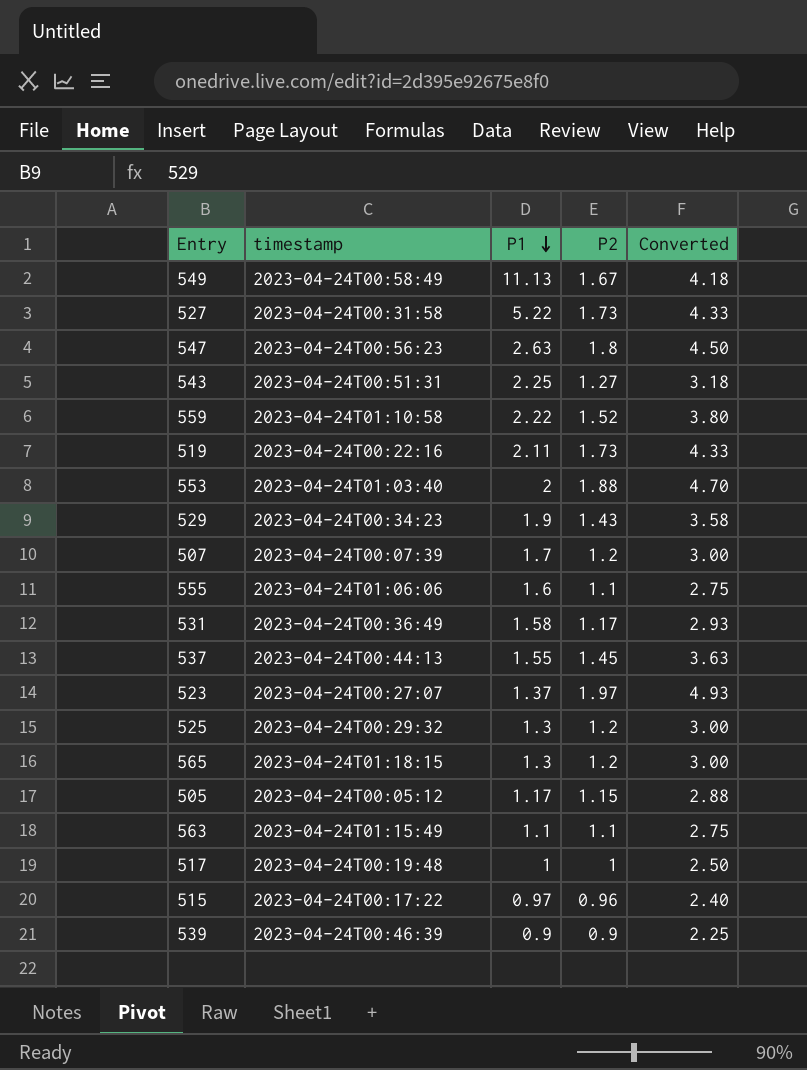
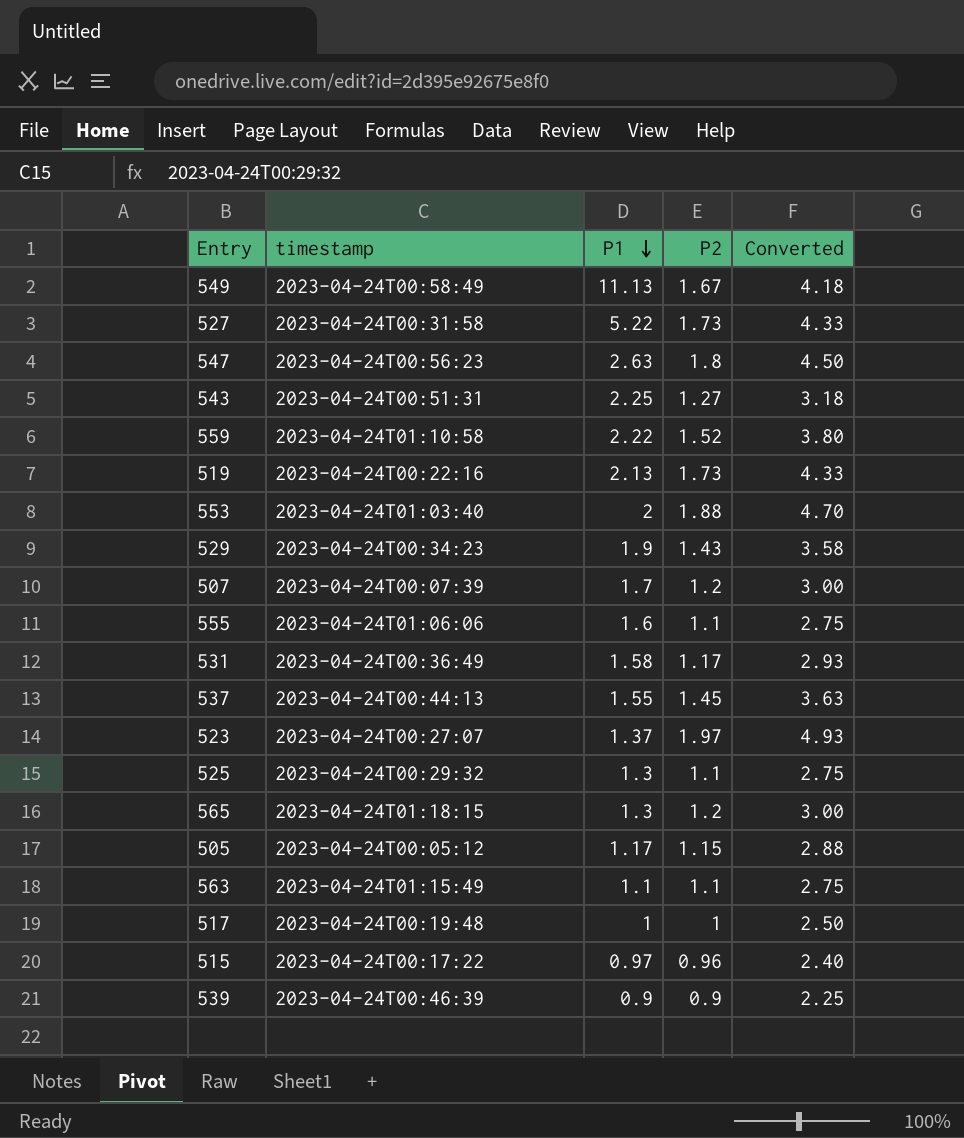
519 | P1: 2.11 -> 2.13
525 | P2: 1.2 -> 1.1
525 | Converted: 3.00 -> 2.75

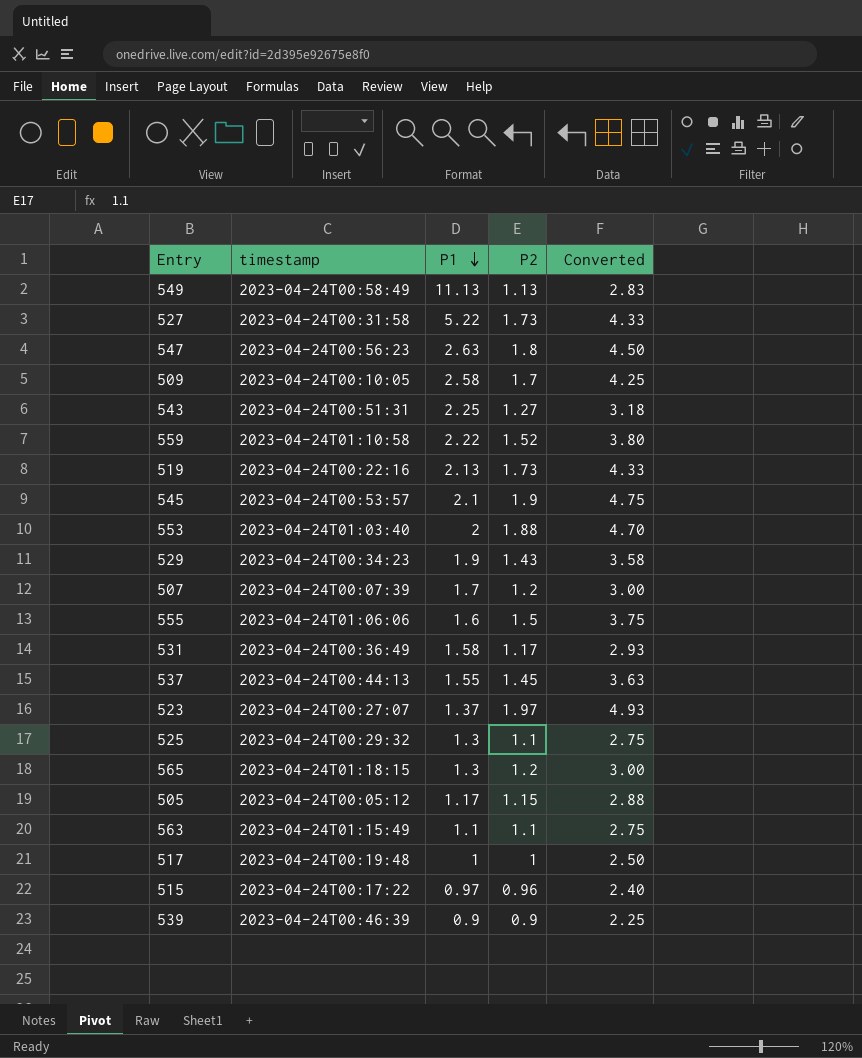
549 | P2: 1.67 -> 1.13
549 | Converted: 4.18 -> 2.83
row 509: none -> 2023-04-24T00:10:05 | 2.58 | 1.7 | 4.25
row 545: none -> 2023-04-24T00:53:57 | 2.1 | 1.9 | 4.75
555 | P2: 1.1 -> 1.5
555 | Converted: 2.75 -> 3.75

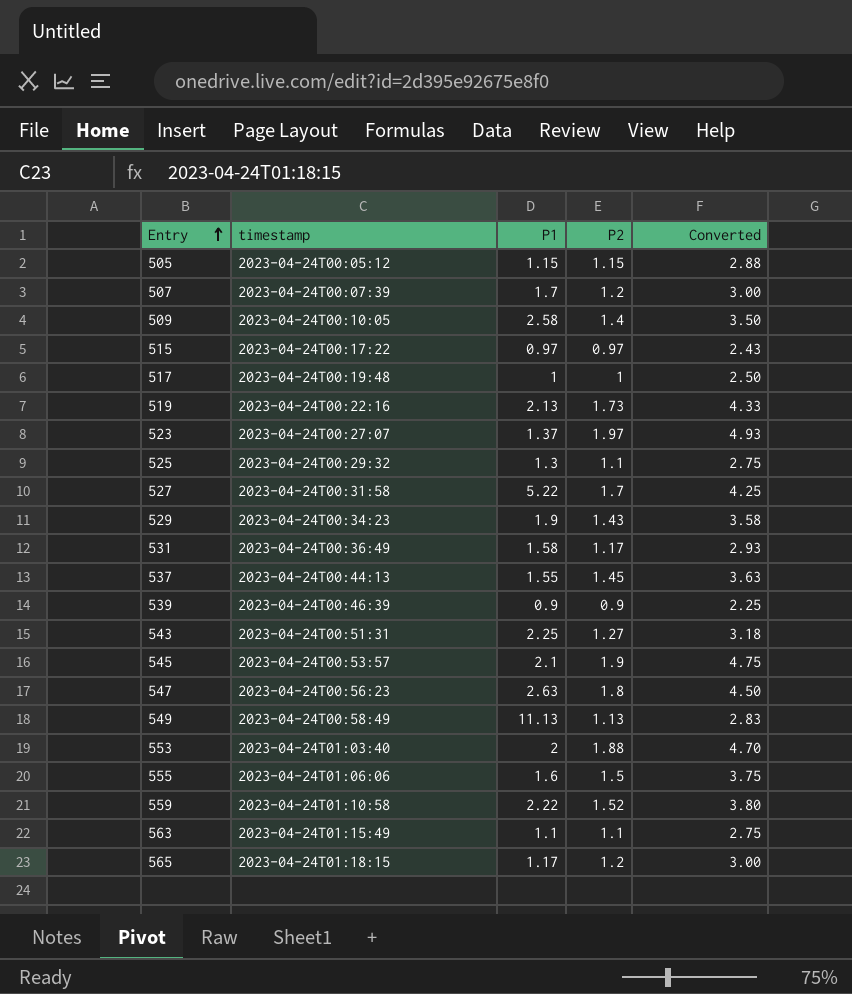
row order: P1 descending -> Entry ascending
505 | P1: 1.17 -> 1.15
509 | P2: 1.7 -> 1.4
509 | Converted: 4.25 -> 3.50
515 | P2: 0.96 -> 0.97
515 | Converted: 2.40 -> 2.43
527 | P2: 1.73 -> 1.7
527 | Converted: 4.33 -> 4.25
565 | P1: 1.3 -> 1.17

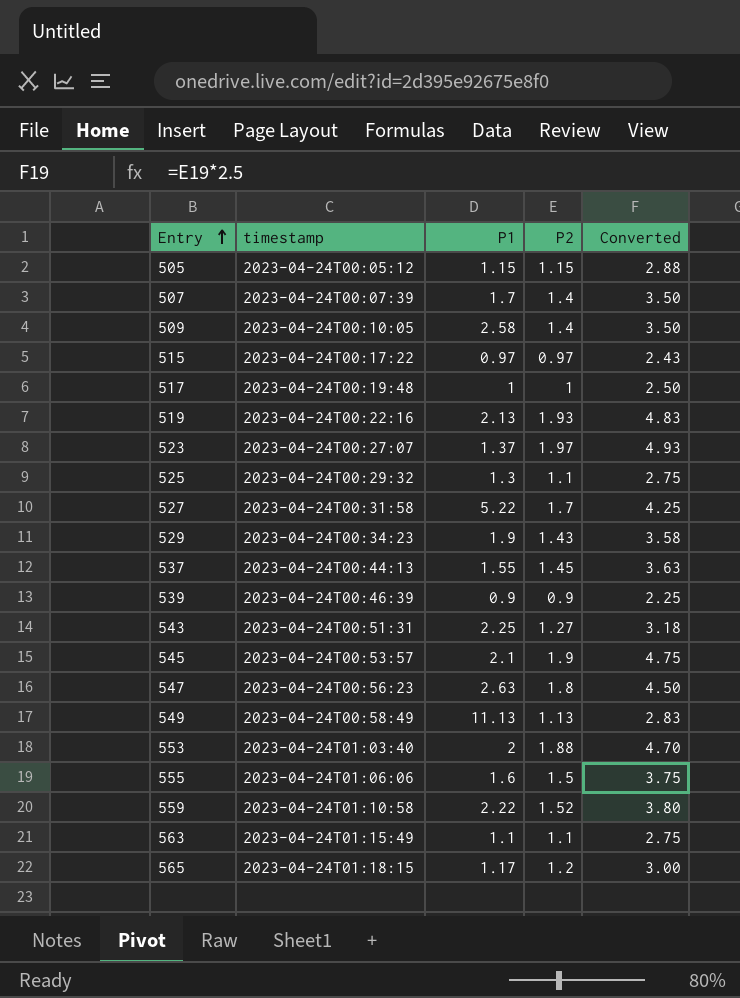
row 531: 2023-04-24T00:36:49 | 1.58 | 1.17 | 2.93 -> none
507 | P2: 1.2 -> 1.4
507 | Converted: 3.00 -> 3.50
519 | P2: 1.73 -> 1.93
519 | Converted: 4.33 -> 4.83

